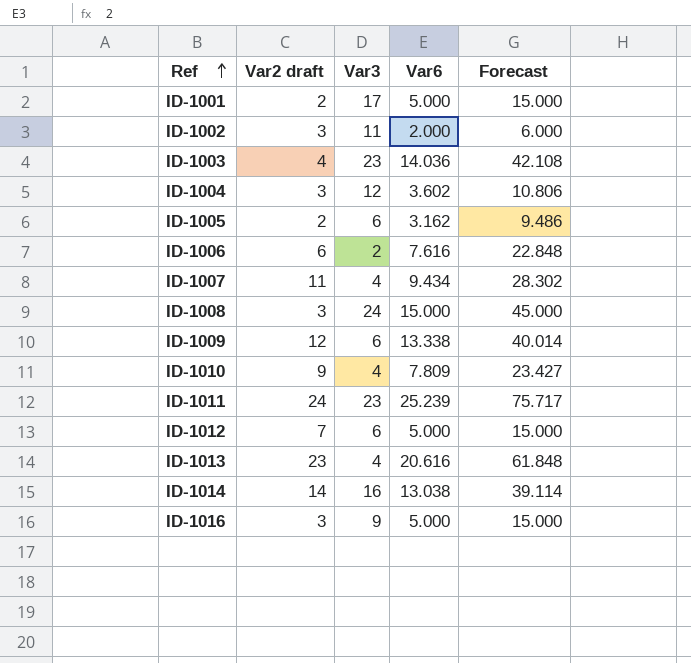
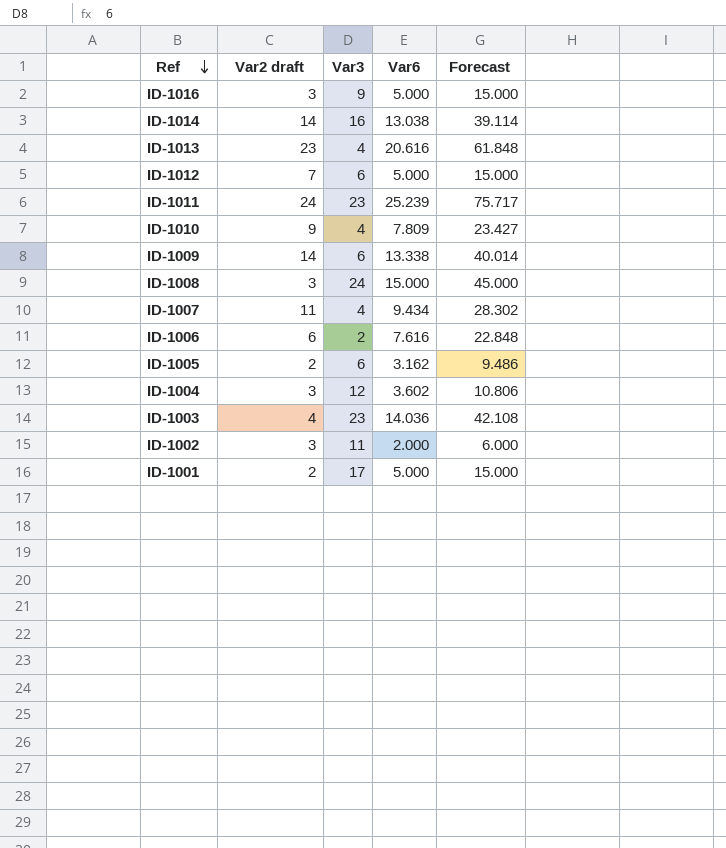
row order: Ref ascending -> Ref descending
ID-1009 | Var2 draft: 12 -> 14

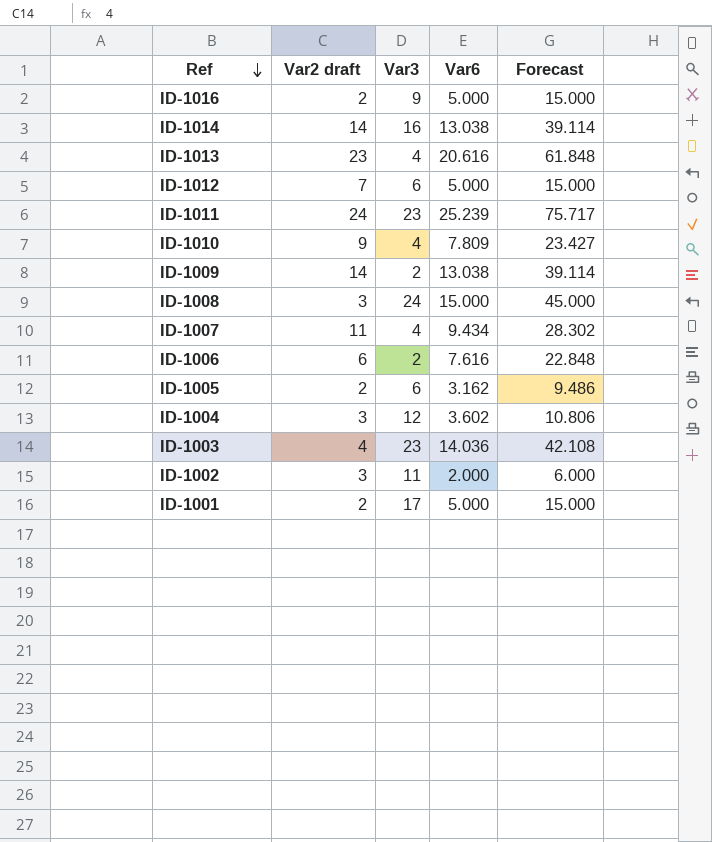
ID-1016 | Var2 draft: 3 -> 2
ID-1009 | Var3: 6 -> 2
ID-1009 | Var6: 13.338 -> 13.038
ID-1009 | Forecast: 40.014 -> 39.114

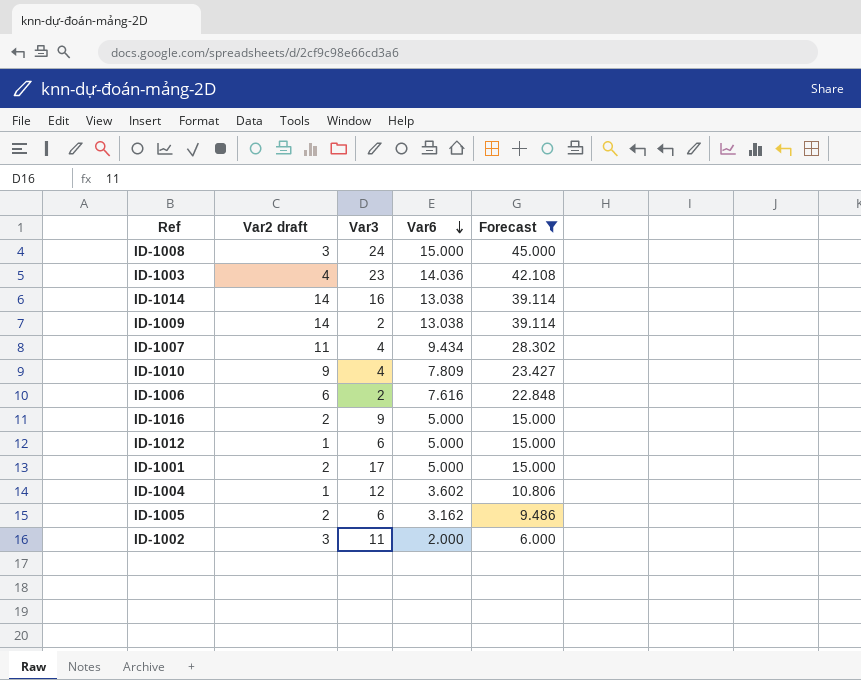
filter: none -> Forecast <= 45.000
row order: Ref descending -> Var6 descending
ID-1012 | Var2 draft: 7 -> 1
ID-1004 | Var2 draft: 3 -> 1

